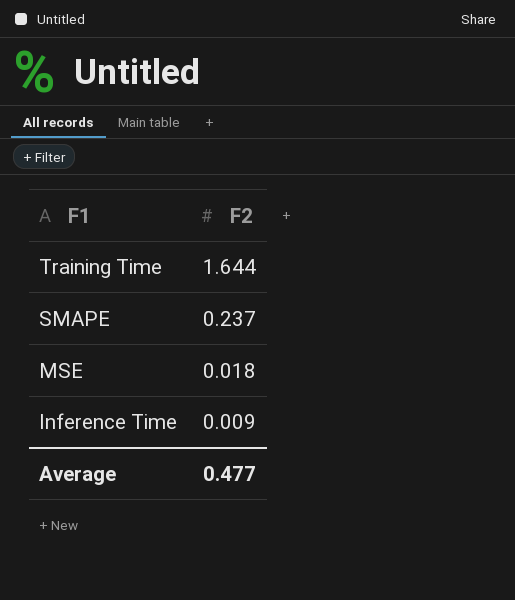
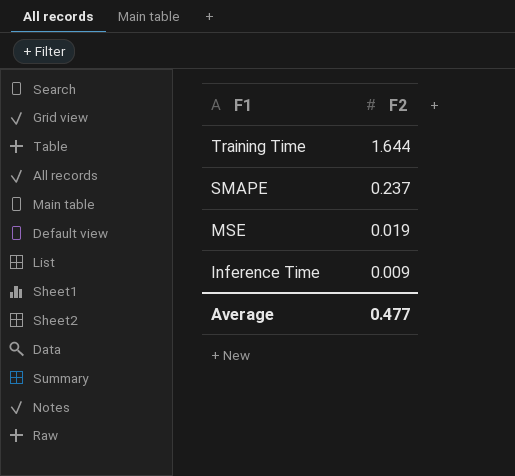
MSE | F2: 0.018 -> 0.019

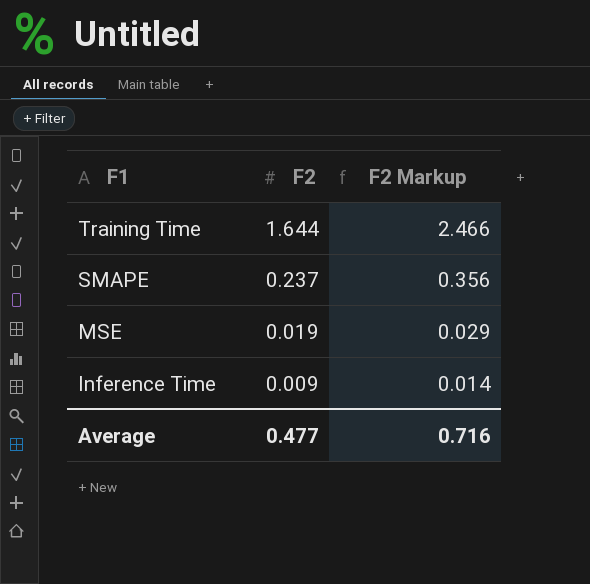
column F2 Markup | formula: none -> [F2] * 1.5

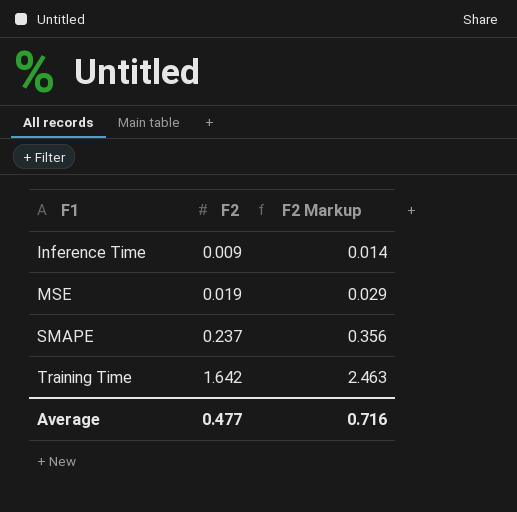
row order: F1 descending -> F1 ascending
Training Time | F2: 1.644 -> 1.642
Training Time | F2 Markup: 2.466 -> 2.463

